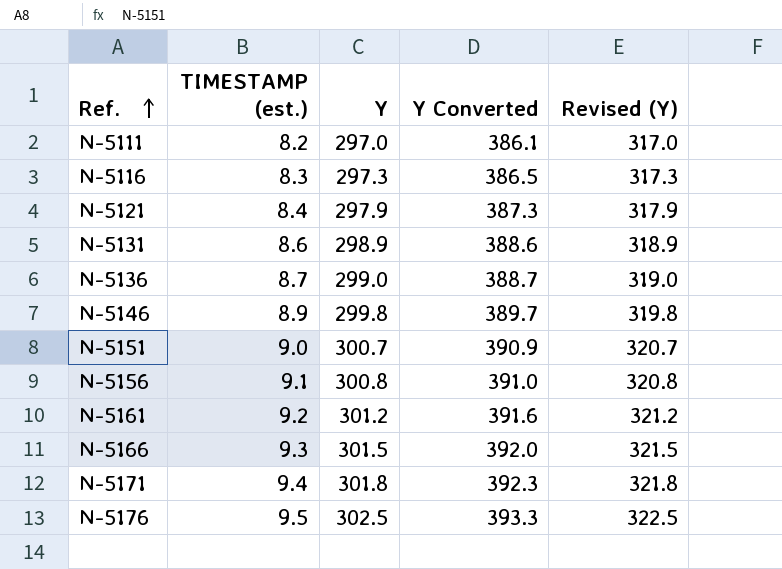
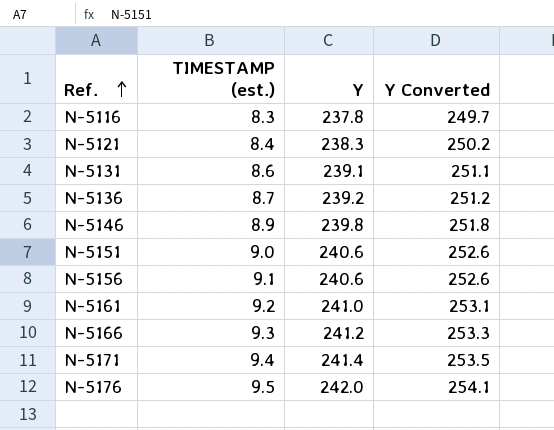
column Revised (Y) | formula: [Y] + 20 -> none
column Y Converted | formula: [Y] * 1.3 -> [Y] * 1.05
row N-5111: 8.2 | 297.0 | 386.1 | 317.0 -> none
N-5116 | Y: 297.3 -> 237.8
N-5121 | Y: 297.9 -> 238.3
N-5131 | Y: 298.9 -> 239.1
N-5136 | Y: 299.0 -> 239.2
N-5146 | Y: 299.8 -> 239.8
N-5151 | Y: 300.7 -> 240.6
N-5156 | Y: 300.8 -> 240.6
N-5161 | Y: 301.2 -> 241.0
N-5166 | Y: 301.5 -> 241.2
N-5171 | Y: 301.8 -> 241.4
N-5176 | Y: 302.5 -> 242.0

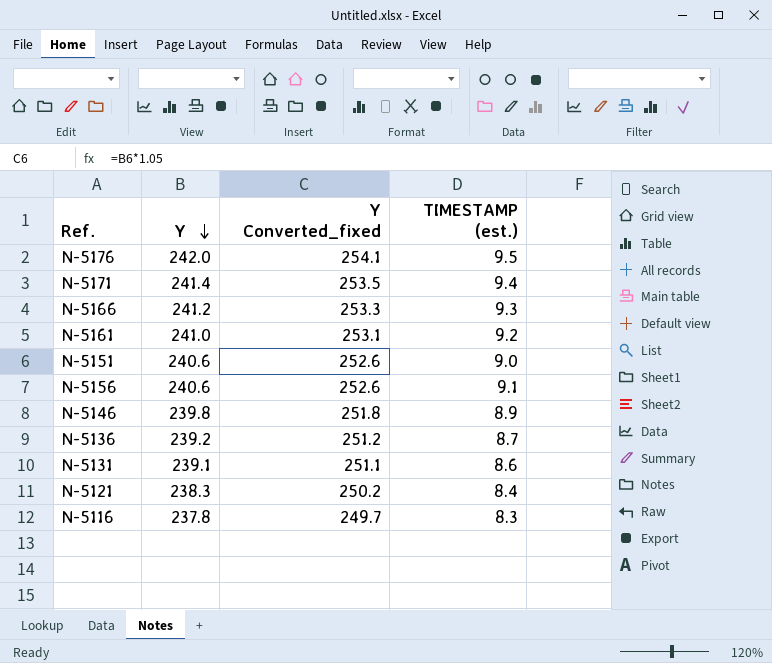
row order: Ref. ascending -> Y descending
column name: Y Converted -> Y Converted_fixed
column TIMESTAMP (est.) | position: 2 -> 4

